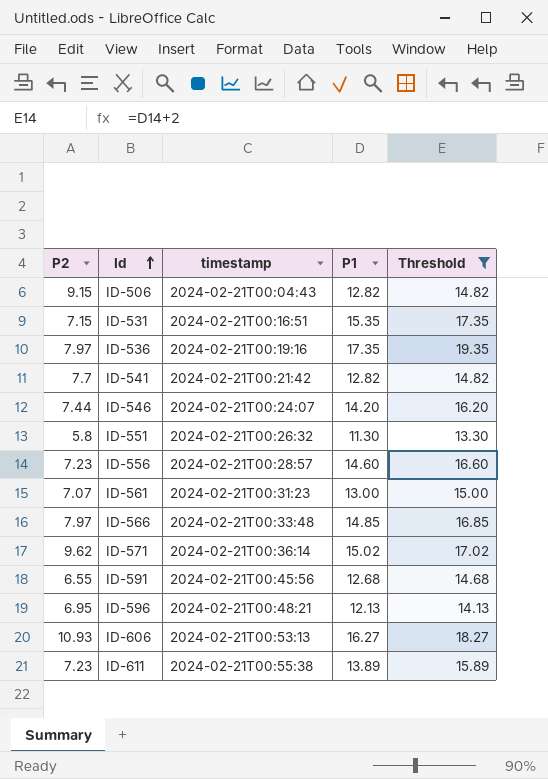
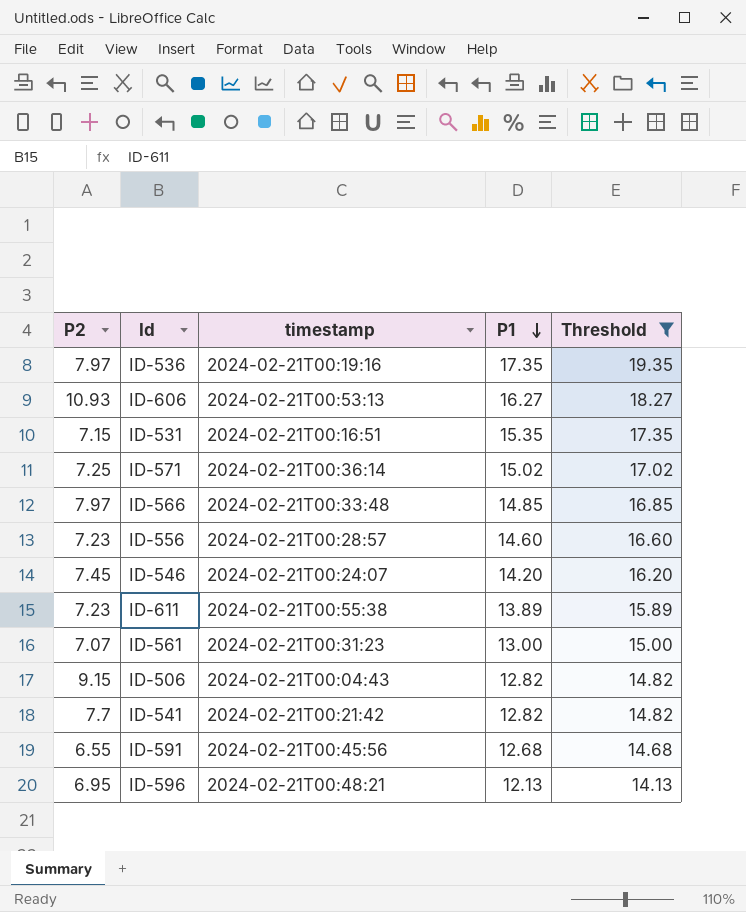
row order: Id ascending -> P1 descending
row ID-551: 5.8 | 2024-02-21T00:26:32 | 11.30 | 13.30 -> none
ID-571 | P2: 9.62 -> 7.25
ID-546 | P2: 7.44 -> 7.45

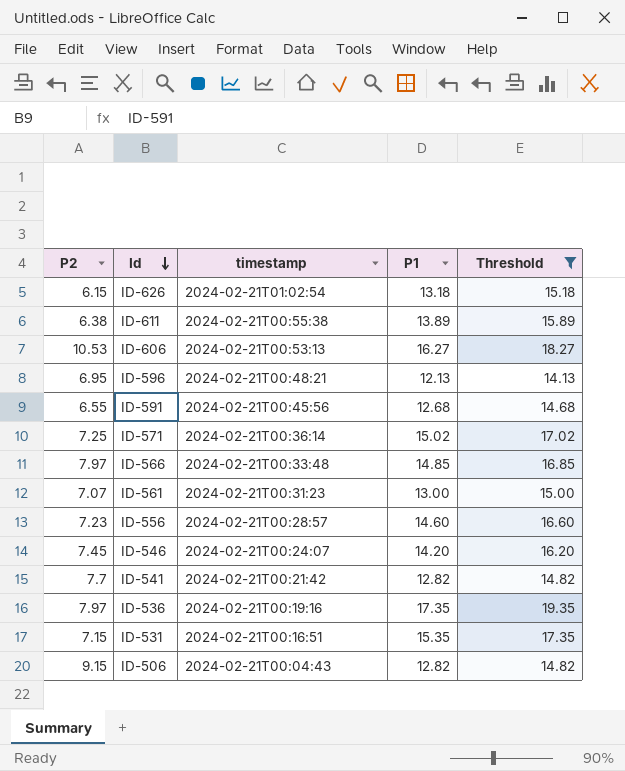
row order: P1 descending -> Id descending
row ID-626: none -> 6.15 | 2024-02-21T01:02:54 | 13.18 | 15.18
ID-611 | P2: 7.23 -> 6.38
ID-606 | P2: 10.93 -> 10.53

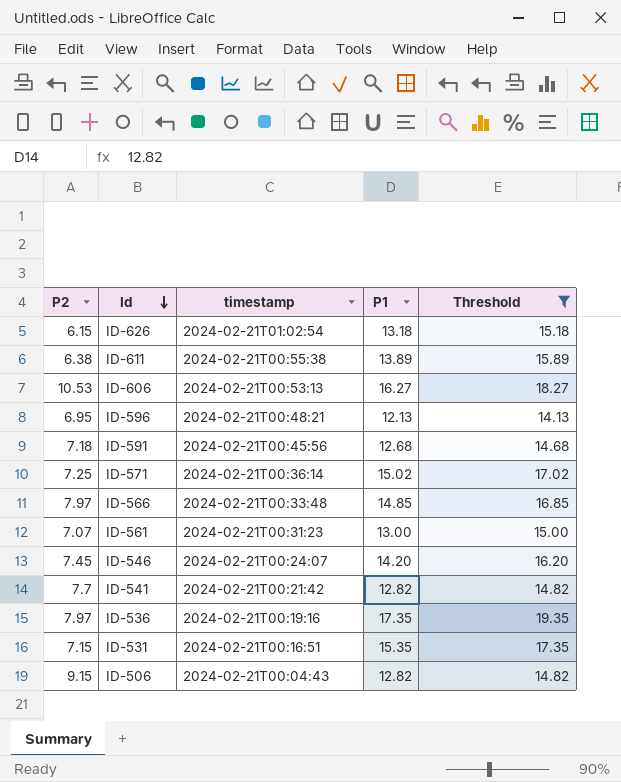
row ID-556: 7.23 | 2024-02-21T00:28:57 | 14.60 | 16.60 -> none
ID-591 | P2: 6.55 -> 7.18

